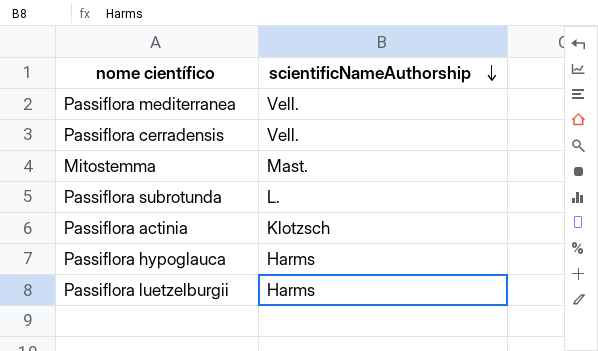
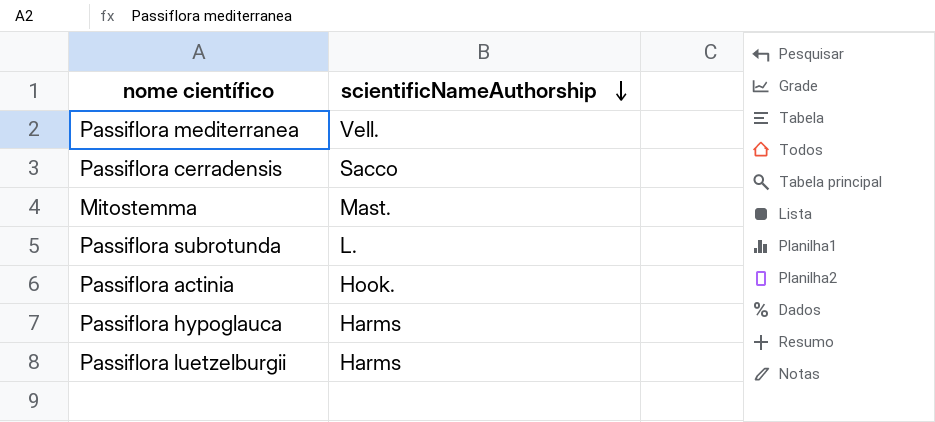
Passiflora cerradensis | scientificNameAuthorship: Vell. -> Sacco
Passiflora actinia | scientificNameAuthorship: Klotzsch -> Hook.

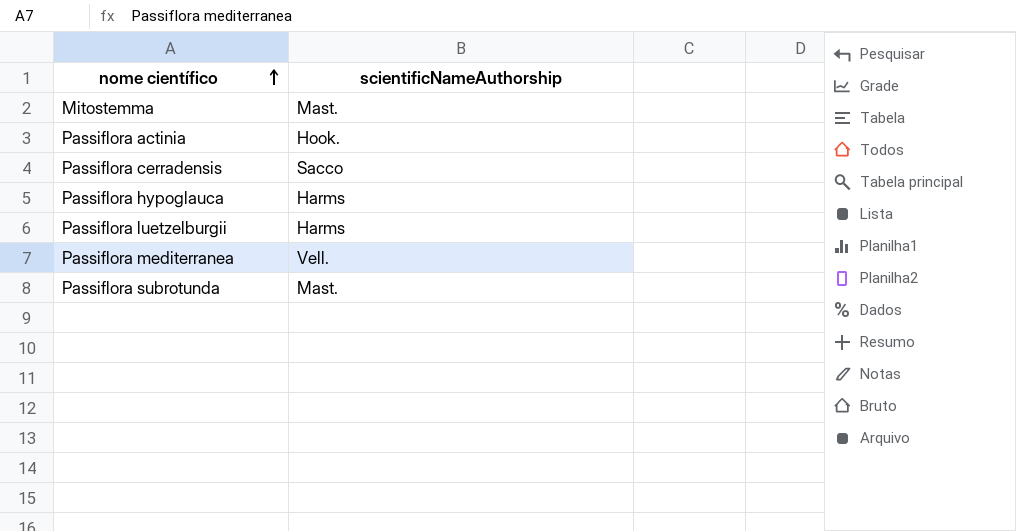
row order: scientificNameAuthorship descending -> nome científico ascending
Passiflora subrotunda | scientificNameAuthorship: L. -> Mast.

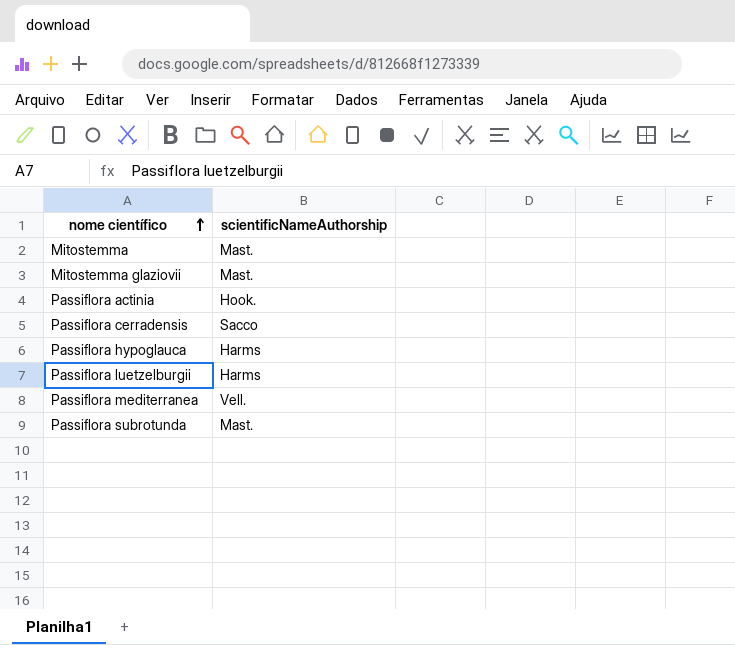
row Mitostemma glaziovii: none -> Mast.

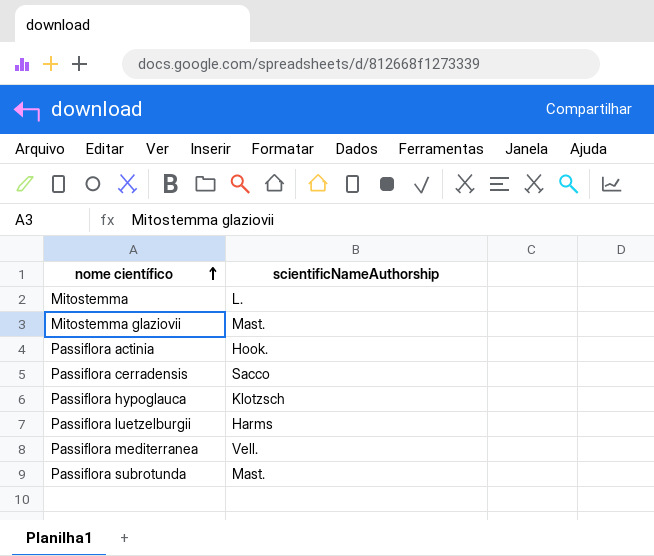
Mitostemma | scientificNameAuthorship: Mast. -> L.
Passiflora hypoglauca | scientificNameAuthorship: Harms -> Klotzsch

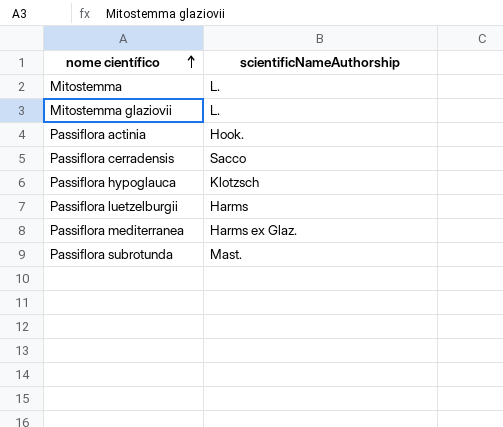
Mitostemma glaziovii | scientificNameAuthorship: Mast. -> L.
Passiflora mediterranea | scientificNameAuthorship: Vell. -> Harms ex Glaz.

